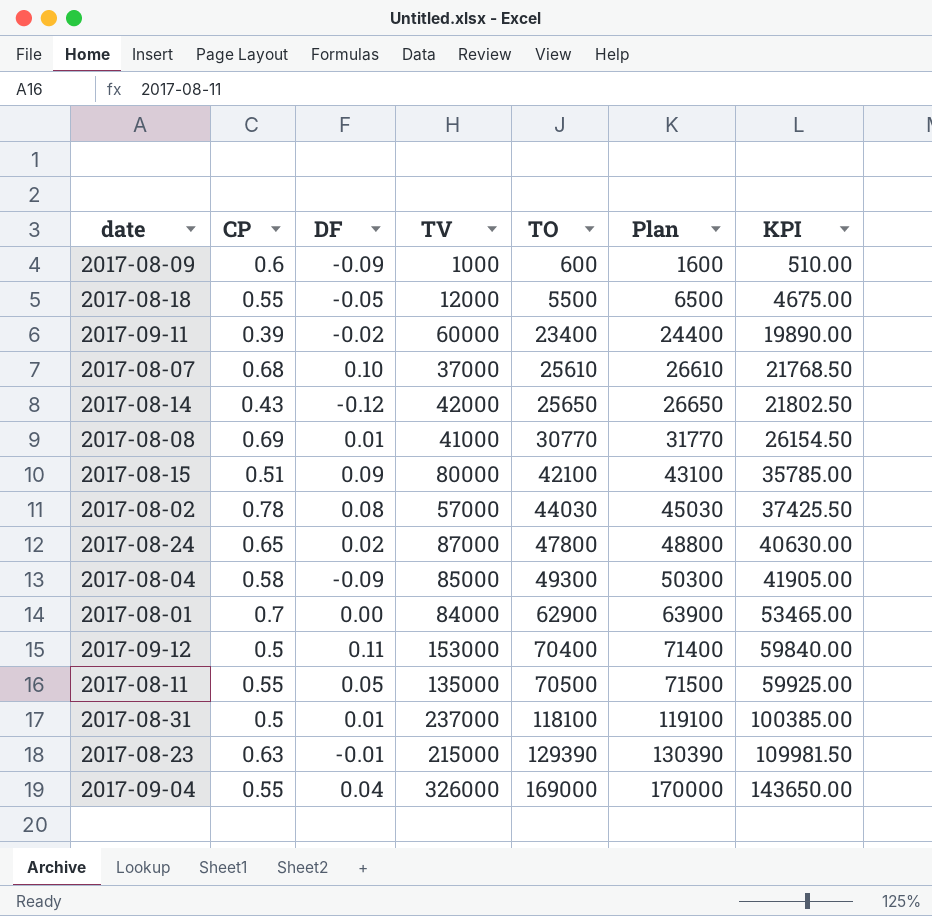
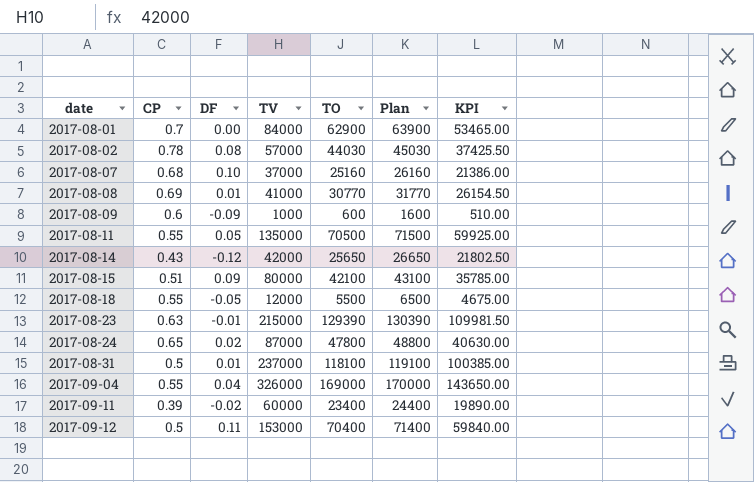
row order: TO ascending -> date ascending
row 2017-08-04: 0.58 | -0.09 | 85000 | 49300 | 50300 | 41905.00 -> none
2017-08-07 | TO: 25610 -> 25160
2017-08-07 | Plan: 26610 -> 26160
2017-08-07 | KPI: 21768.50 -> 21386.00

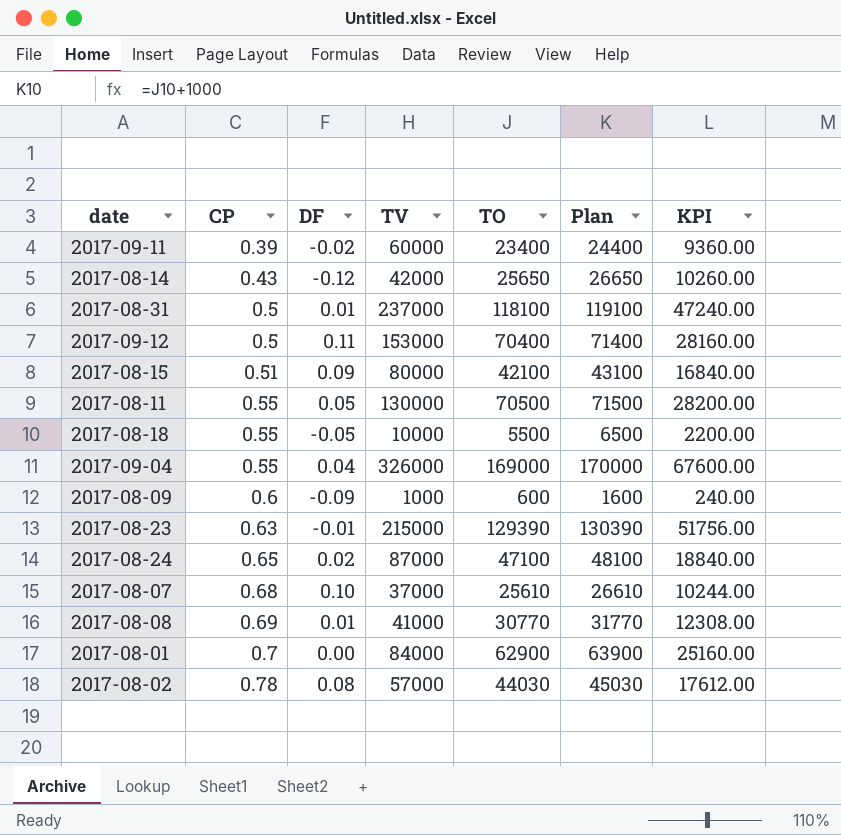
row order: date ascending -> CP ascending
column KPI | formula: [TO] * 0.85 -> [TO] * 0.4
2017-08-11 | TV: 135000 -> 130000
2017-08-18 | TV: 12000 -> 10000
2017-08-24 | TO: 47800 -> 47100
2017-08-24 | Plan: 48800 -> 48100
2017-08-07 | TO: 25160 -> 25610
2017-08-07 | Plan: 26160 -> 26610

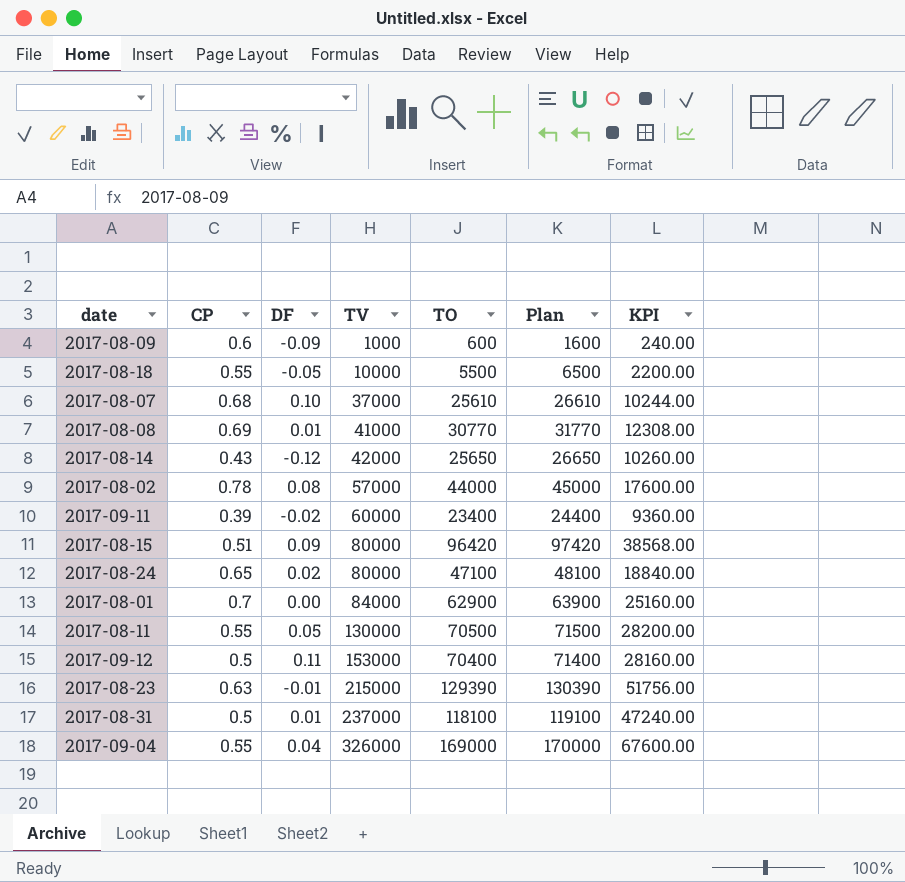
row order: CP ascending -> TV ascending
2017-08-02 | TO: 44030 -> 44000
2017-08-02 | Plan: 45030 -> 45000
2017-08-02 | KPI: 17612.00 -> 17600.00
2017-08-15 | TO: 42100 -> 96420
2017-08-15 | Plan: 43100 -> 97420
2017-08-15 | KPI: 16840.00 -> 38568.00
2017-08-24 | TV: 87000 -> 80000

